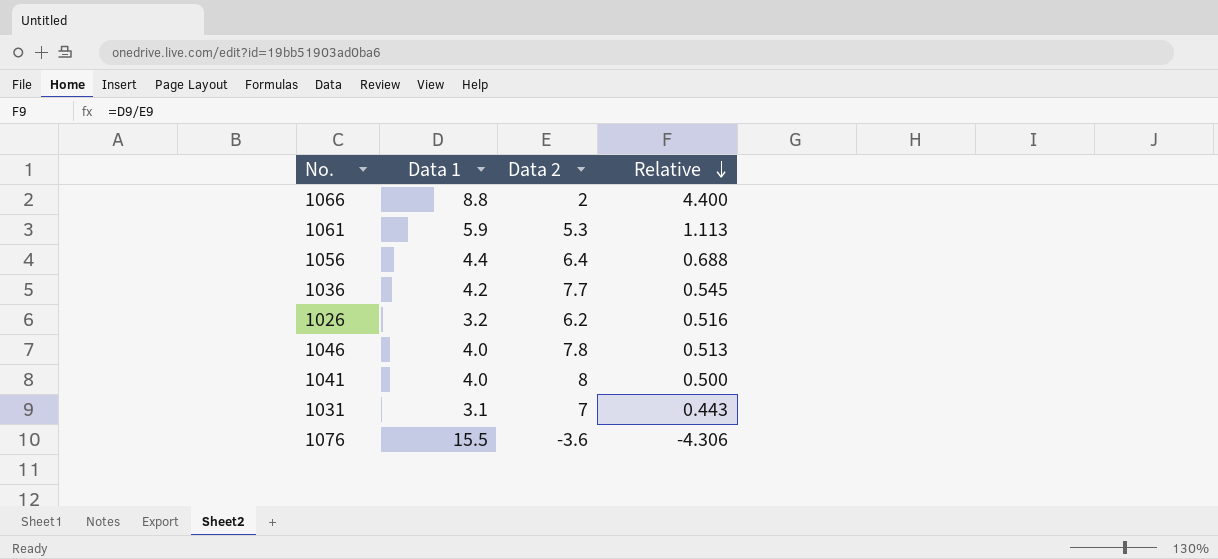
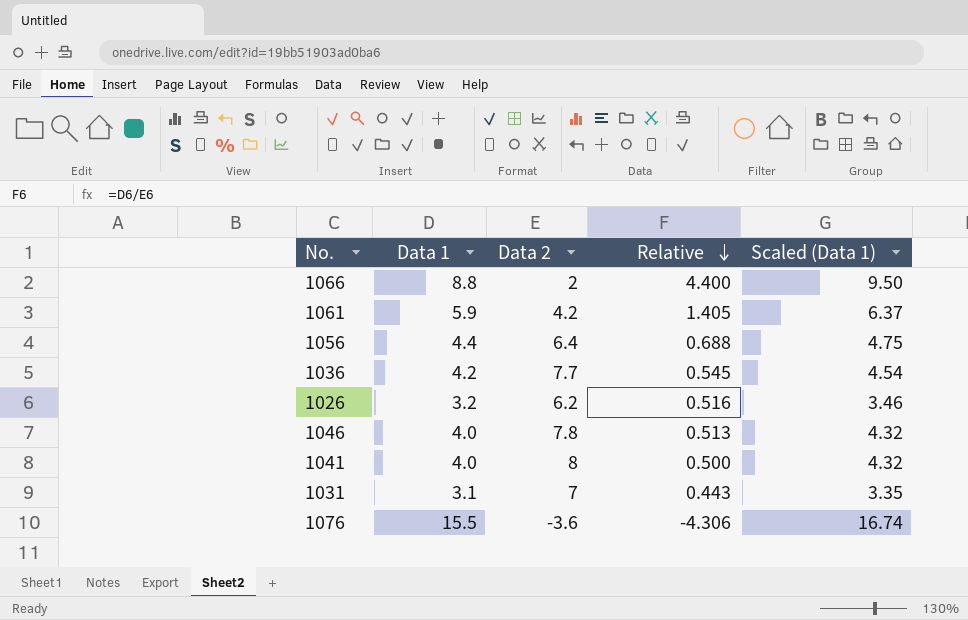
column Scaled (Data 1) | formula: none -> [Data 1] * 1.08
1061 | Data 2: 5.3 -> 4.2
1061 | Relative: 1.113 -> 1.405

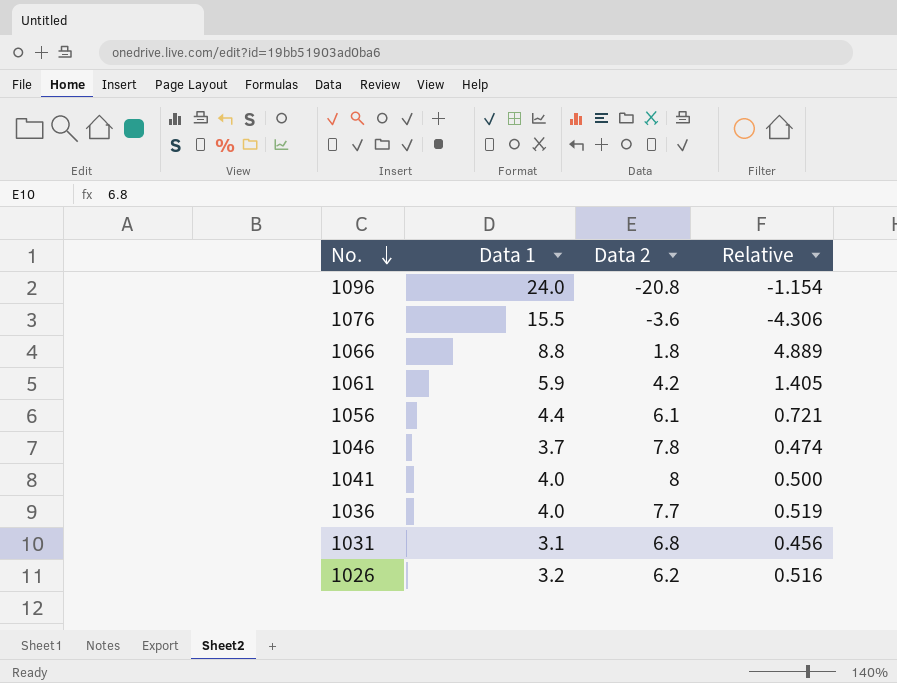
row order: Relative descending -> No. descending
column Scaled (Data 1) | formula: [Data 1] * 1.08 -> none
row 1096: none -> 24.0 | -20.8 | -1.154
1066 | Data 2: 2 -> 1.8
1066 | Relative: 4.400 -> 4.889
1056 | Data 2: 6.4 -> 6.1
1056 | Relative: 0.688 -> 0.721
1046 | Data 1: 4.0 -> 3.7
1046 | Relative: 0.513 -> 0.474
1036 | Data 1: 4.2 -> 4.0
1036 | Relative: 0.545 -> 0.519
1031 | Data 2: 7 -> 6.8
1031 | Relative: 0.443 -> 0.456

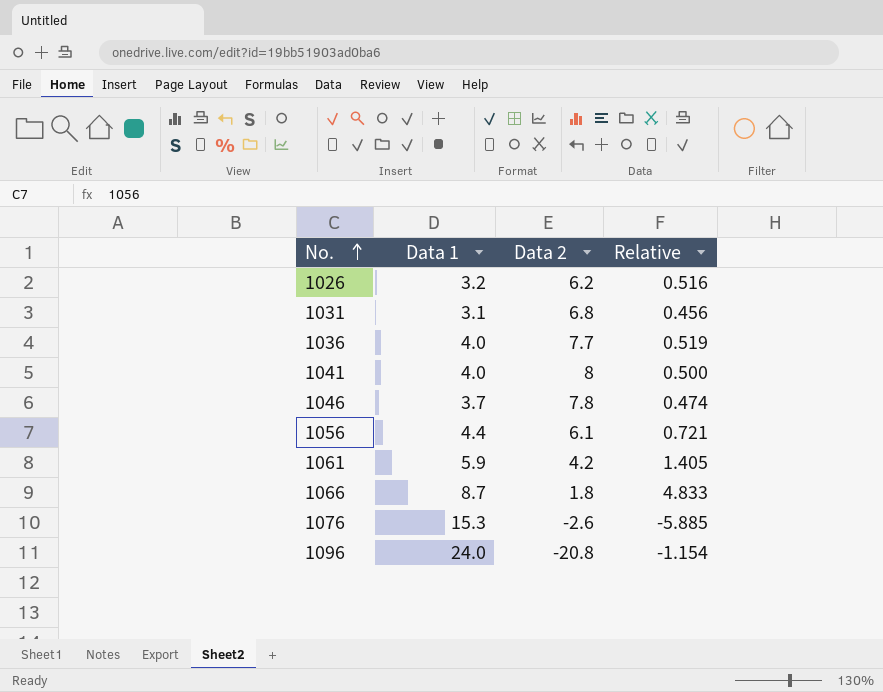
row order: No. descending -> No. ascending
1066 | Data 1: 8.8 -> 8.7
1066 | Relative: 4.889 -> 4.833
1076 | Data 1: 15.5 -> 15.3
1076 | Data 2: -3.6 -> -2.6
1076 | Relative: -4.306 -> -5.885

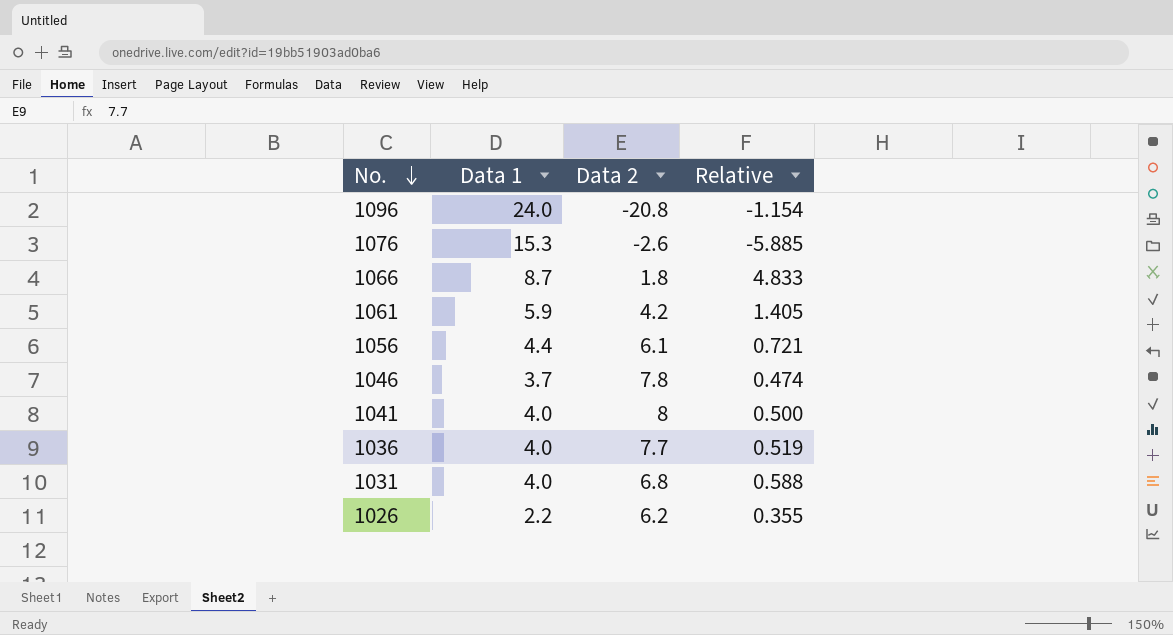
row order: No. ascending -> No. descending
1031 | Data 1: 3.1 -> 4.0
1031 | Relative: 0.456 -> 0.588
1026 | Data 1: 3.2 -> 2.2
1026 | Relative: 0.516 -> 0.355

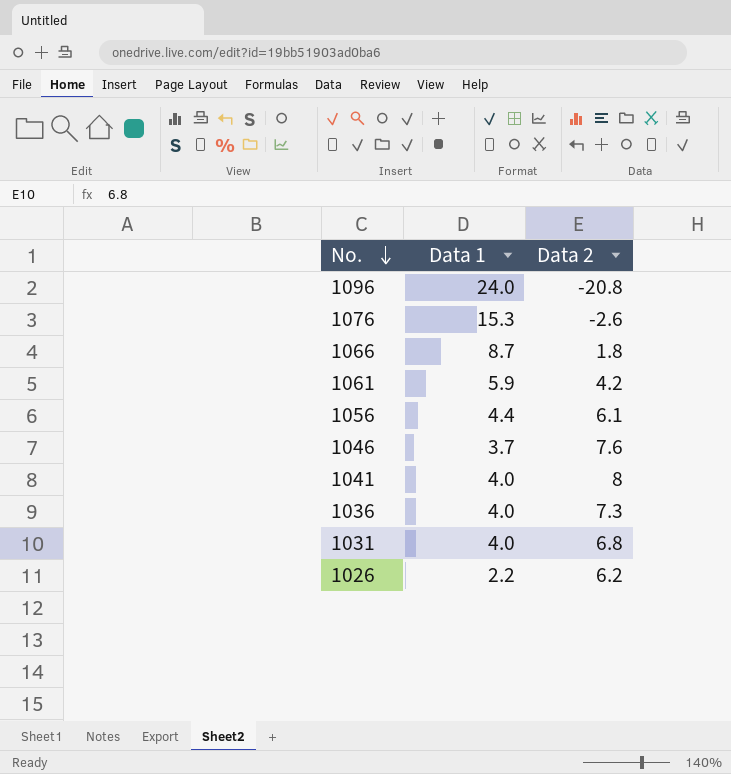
column Relative | formula: [Data 1] / [Data 2] -> none
1046 | Data 2: 7.8 -> 7.6
1036 | Data 2: 7.7 -> 7.3

